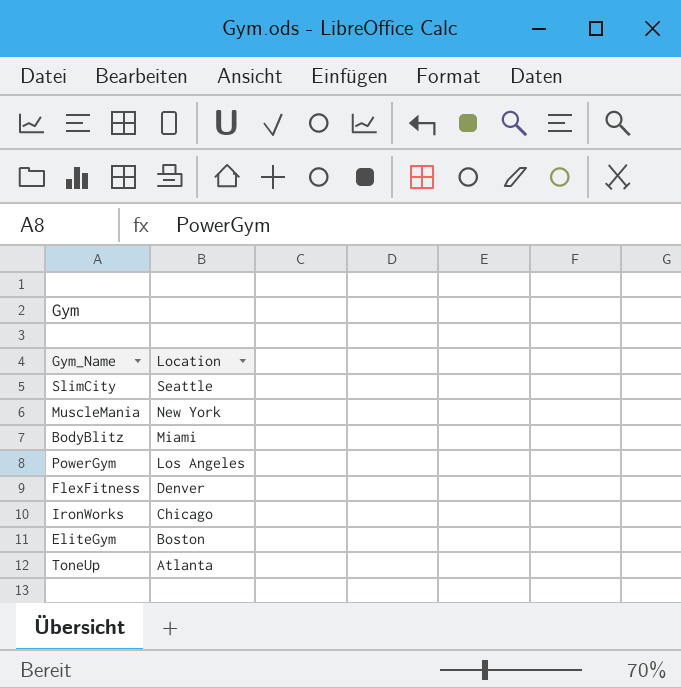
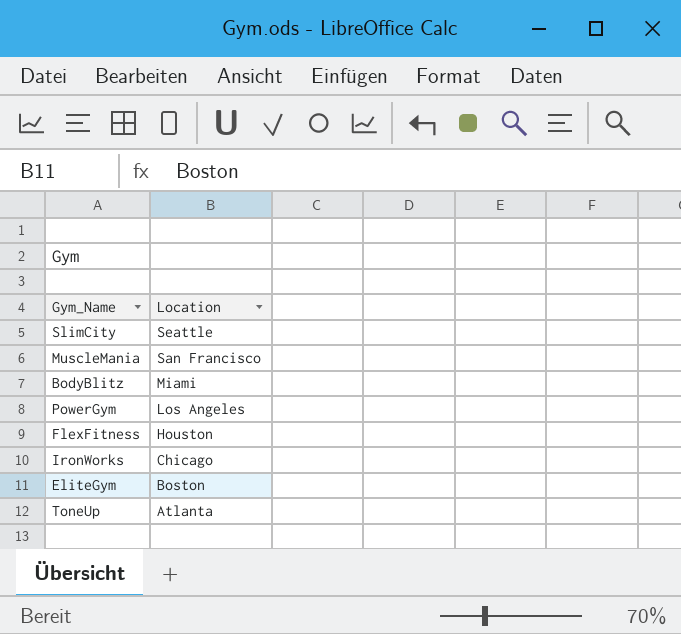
MuscleMania | Location: New York -> San Francisco
FlexFitness | Location: Denver -> Houston

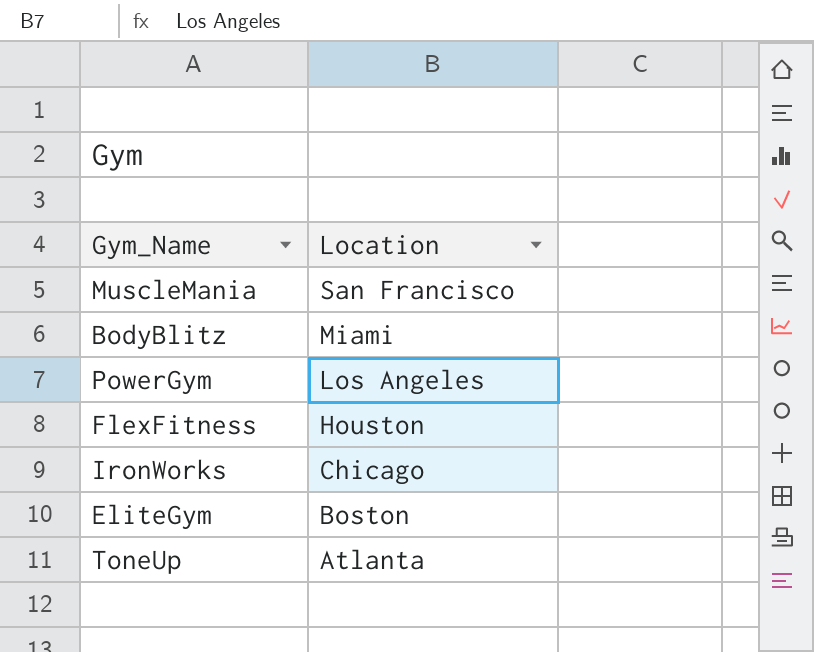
row SlimCity: Seattle -> none

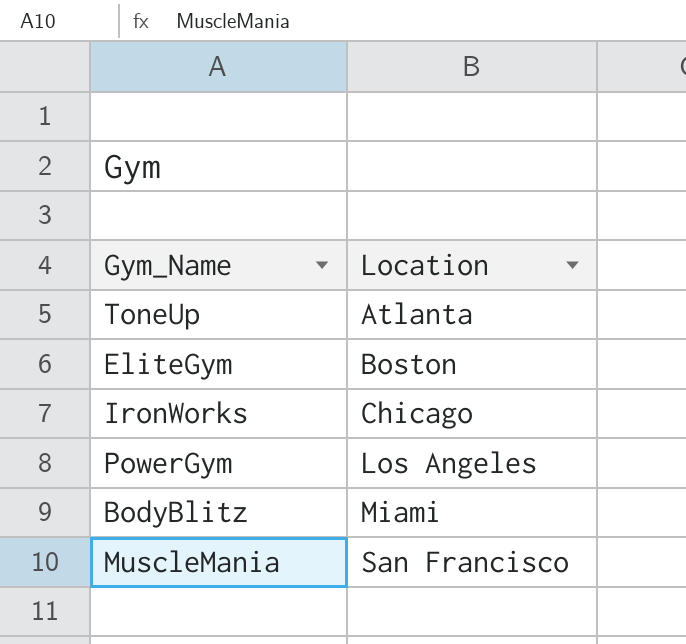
row order: Location descending -> Location ascending
row FlexFitness: Houston -> none

